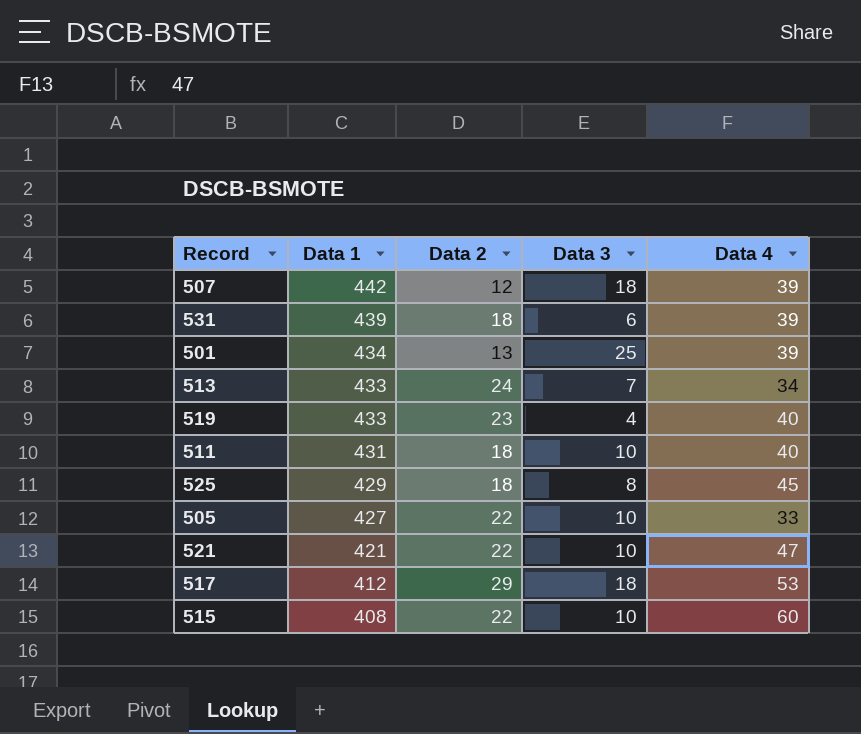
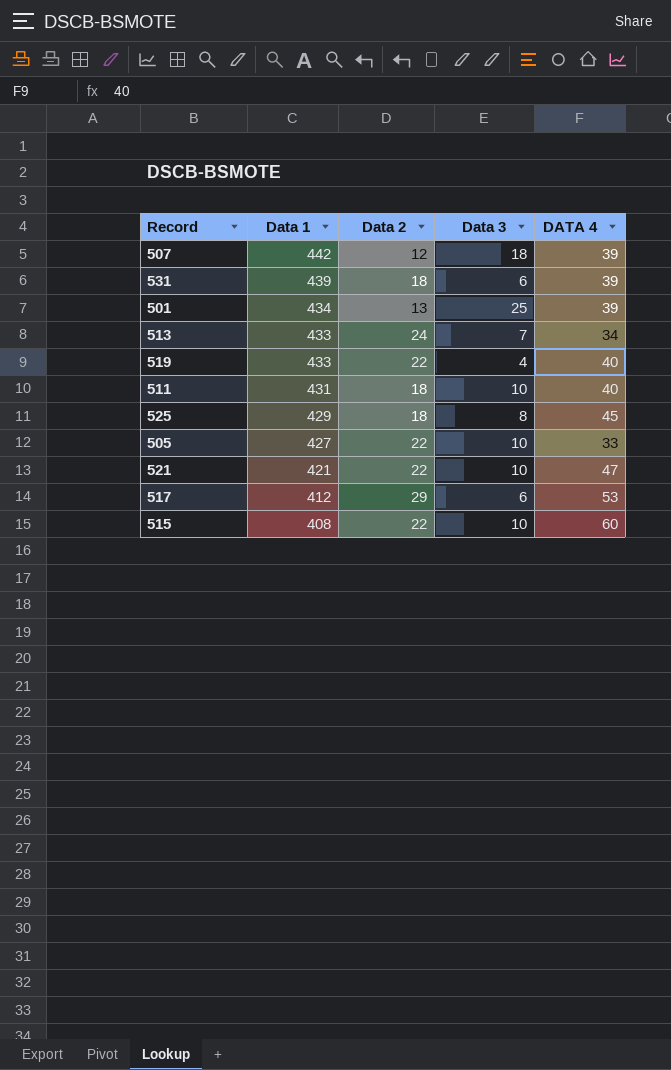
column name: Data 4 -> DATA 4
519 | Data 2: 23 -> 22
517 | Data 3: 18 -> 6

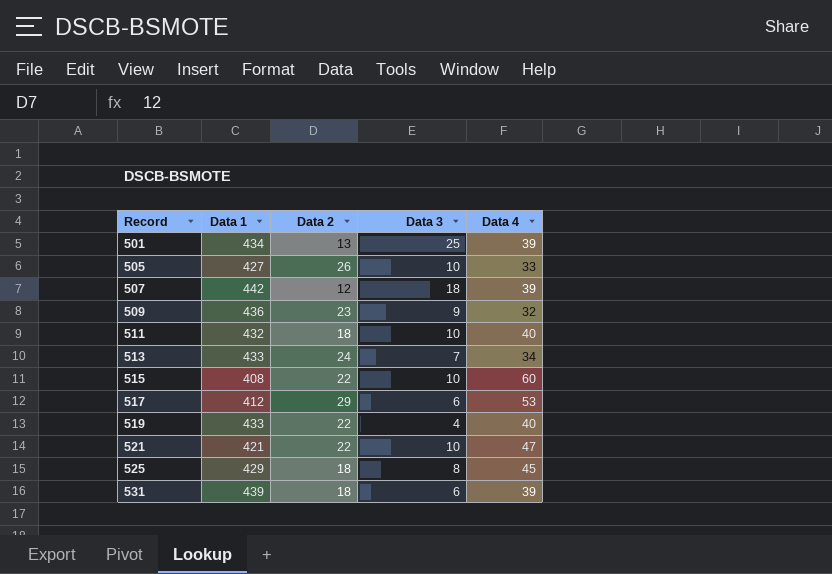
row order: Data 1 descending -> Record ascending
column name: DATA 4 -> Data 4
505 | Data 2: 22 -> 26
row 509: none -> 436 | 23 | 9 | 32
511 | Data 1: 431 -> 432

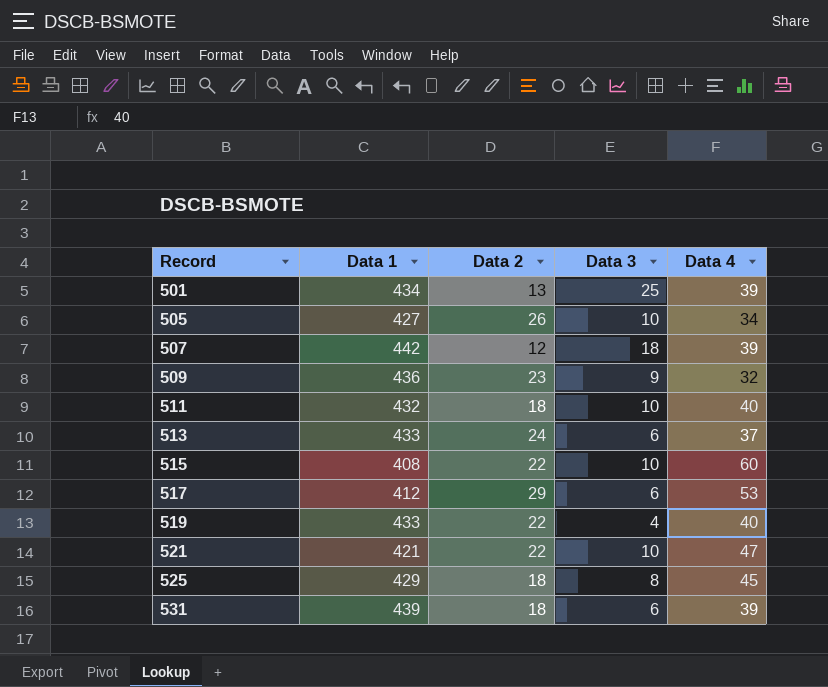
505 | Data 4: 33 -> 34
513 | Data 3: 7 -> 6
513 | Data 4: 34 -> 37

